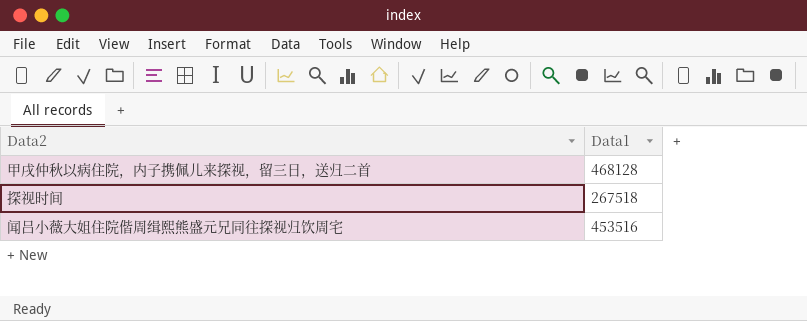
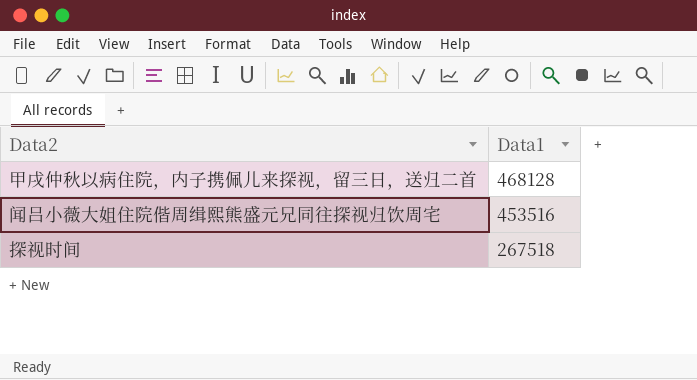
row order: none -> Data1 descending

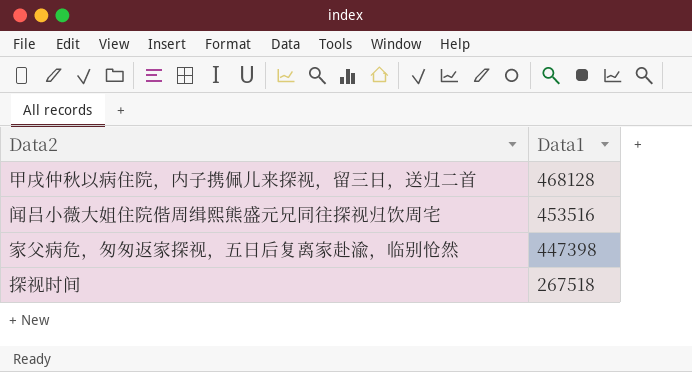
row 家父病危，匆匆返家探视，五日后复离家赴渝，临别怆然: none -> 447398

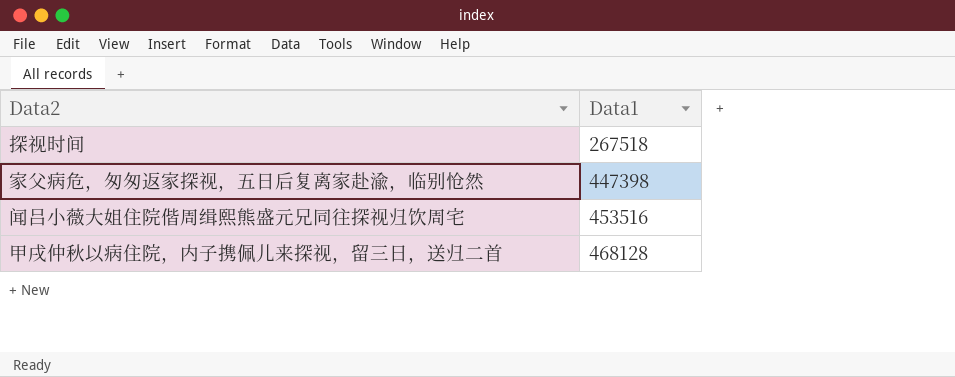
row order: Data1 descending -> Data1 ascending

